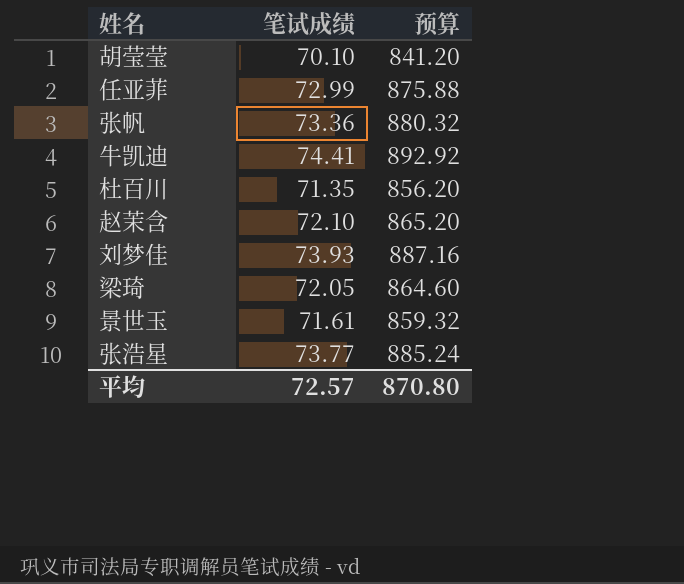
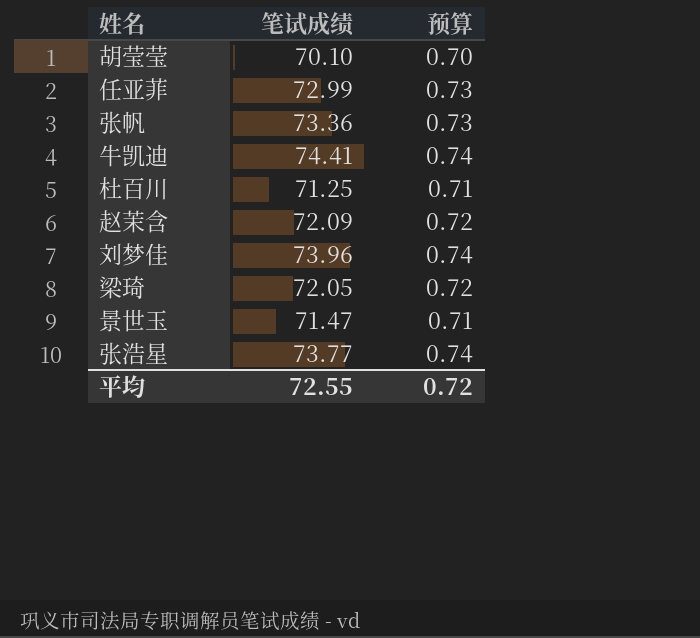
column 预算 | formula: [笔试成绩] * 12 -> [笔试成绩] * 0.01
杜百川 | 笔试成绩: 71.35 -> 71.25
赵茉含 | 笔试成绩: 72.10 -> 72.09
刘梦佳 | 笔试成绩: 73.93 -> 73.96
景世玉 | 笔试成绩: 71.61 -> 71.47
平均 | 笔试成绩: 72.57 -> 72.55
平均 | 预算: 870.80 -> 0.72

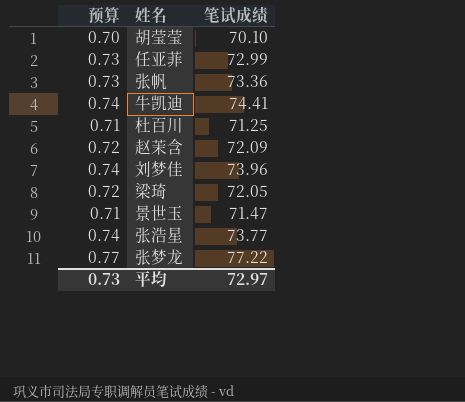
column 预算 | position: 3 -> 1
row 张梦龙: none -> 0.77 | 77.22
平均 | 预算: 0.72 -> 0.73
平均 | 笔试成绩: 72.55 -> 72.97

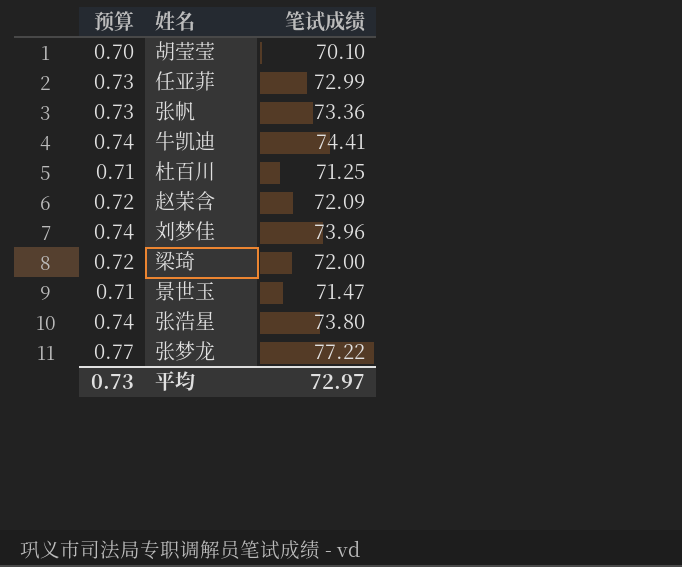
梁琦 | 笔试成绩: 72.05 -> 72.00
张浩星 | 笔试成绩: 73.77 -> 73.80

